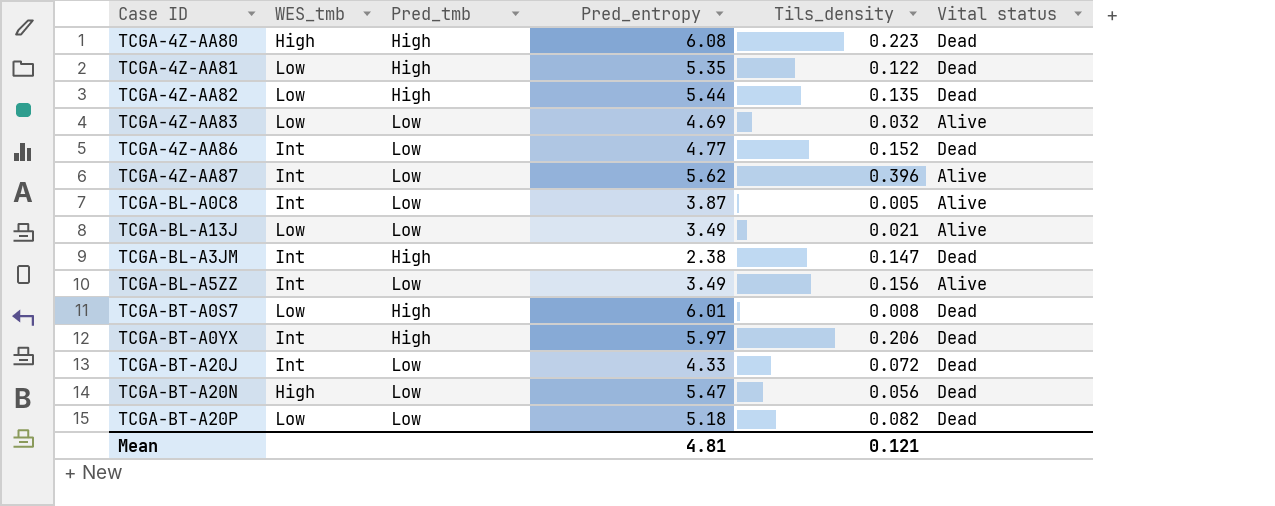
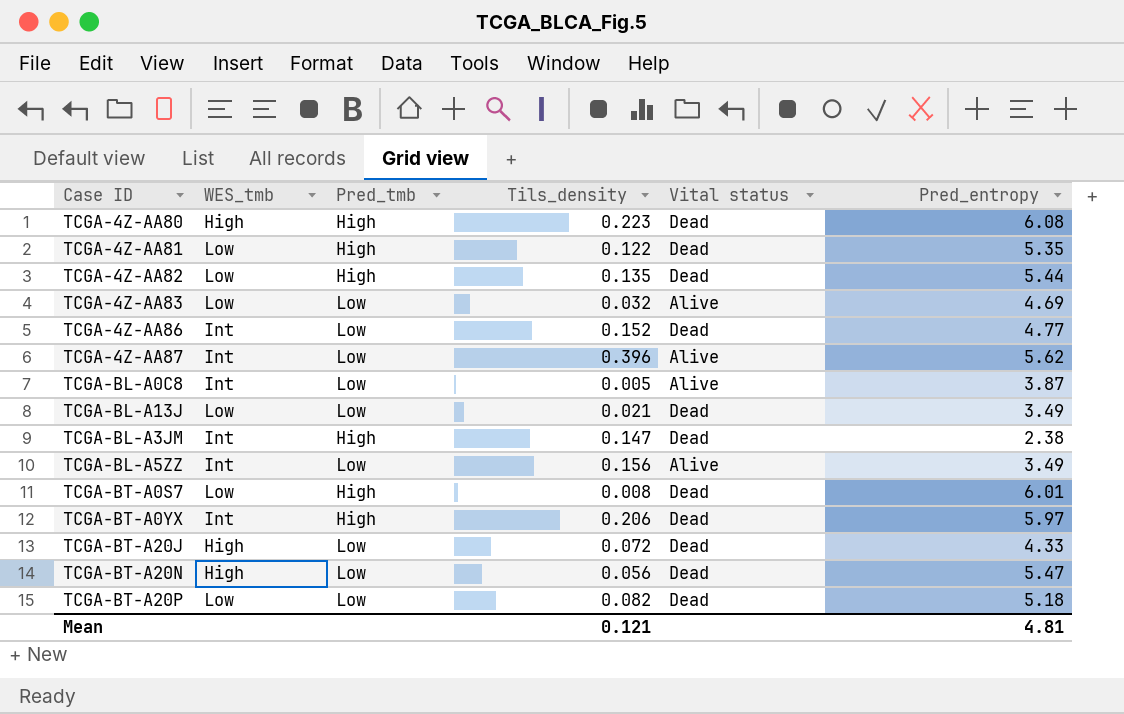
column Pred_entropy | position: 4 -> 6
TCGA-BL-A13J | Vital status: Alive -> Dead
TCGA-BT-A20J | WES_tmb: Int -> High

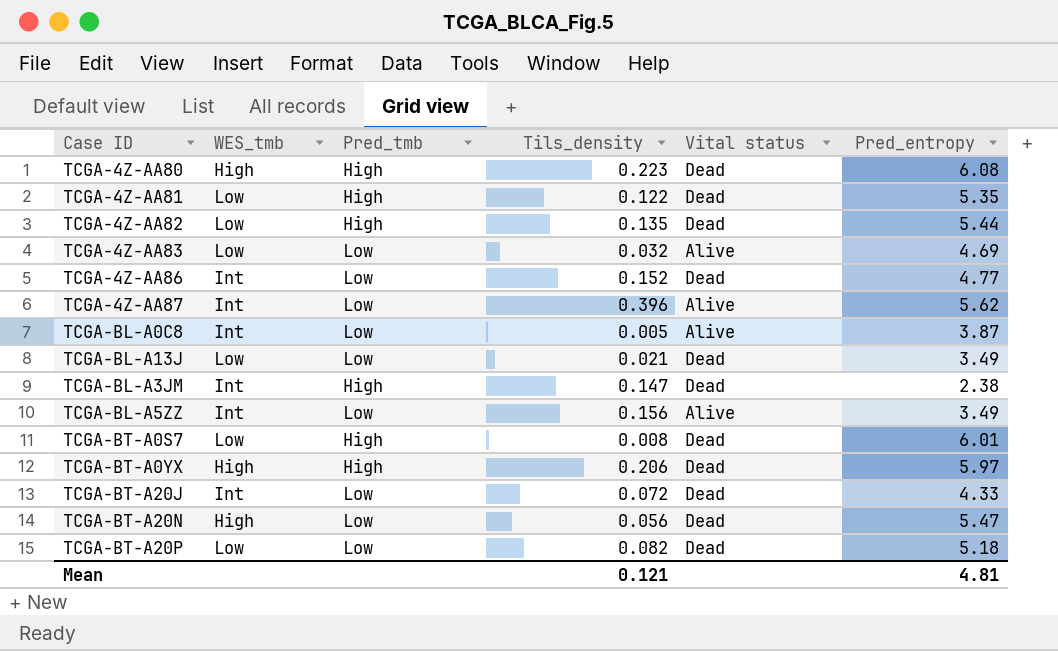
TCGA-BT-A0YX | WES_tmb: Int -> High
TCGA-BT-A20J | WES_tmb: High -> Int

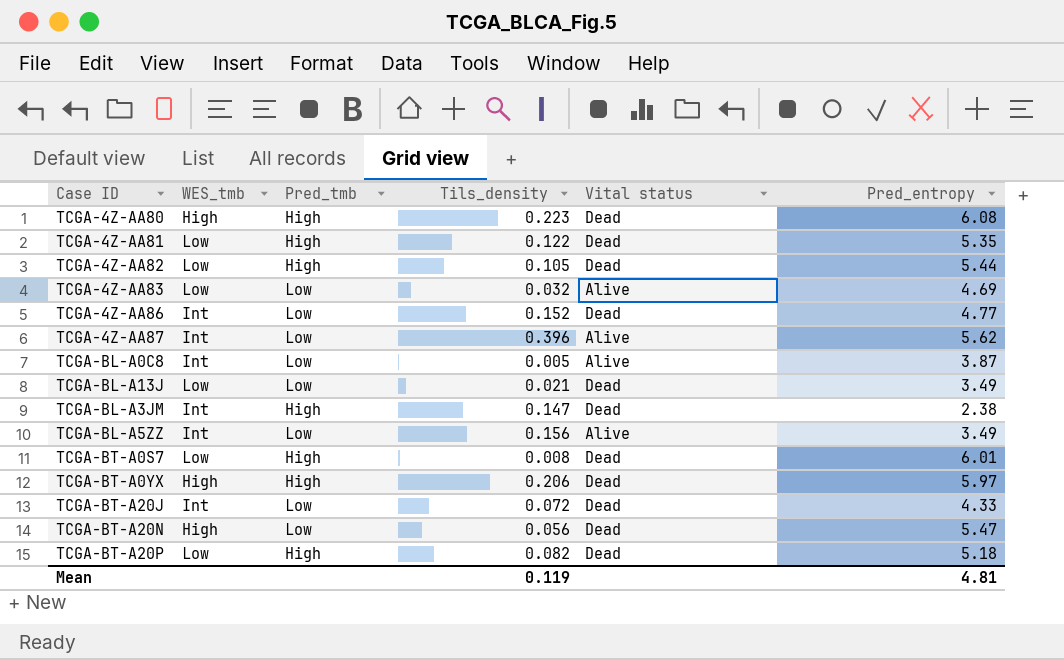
TCGA-4Z-AA82 | Tils_density: 0.135 -> 0.105
TCGA-BT-A20P | Pred_tmb: Low -> High
Mean | Tils_density: 0.121 -> 0.119

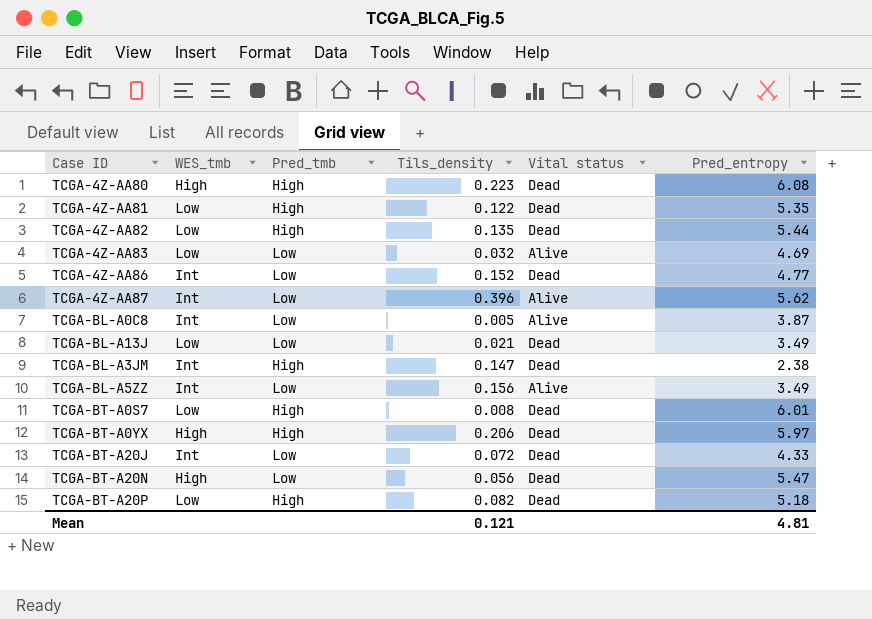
TCGA-4Z-AA82 | Tils_density: 0.105 -> 0.135
Mean | Tils_density: 0.119 -> 0.121

